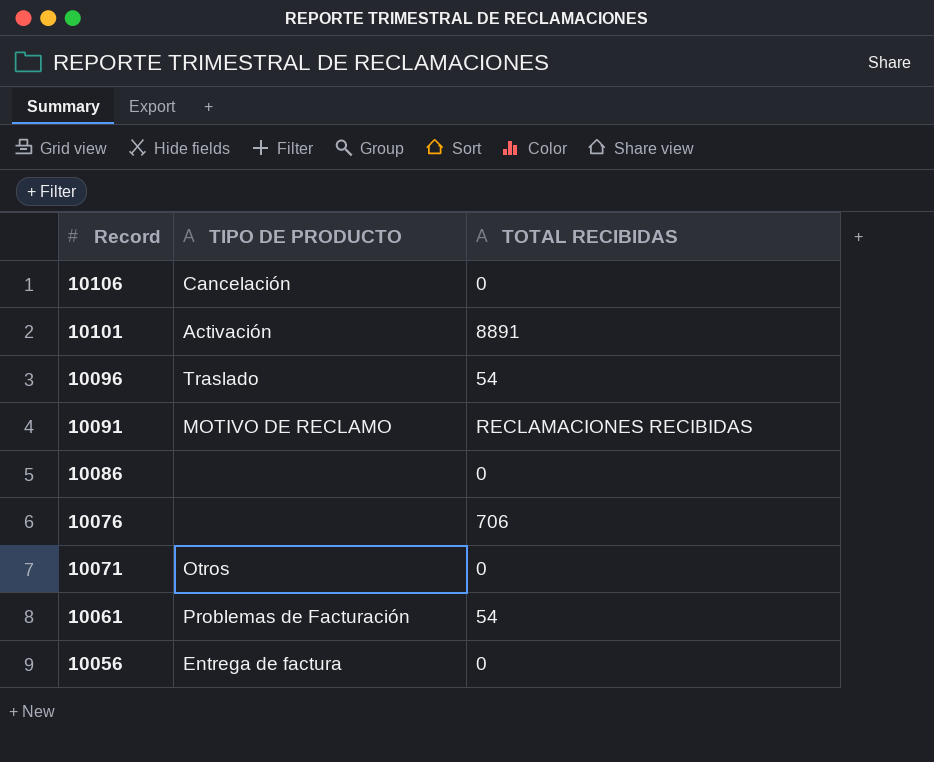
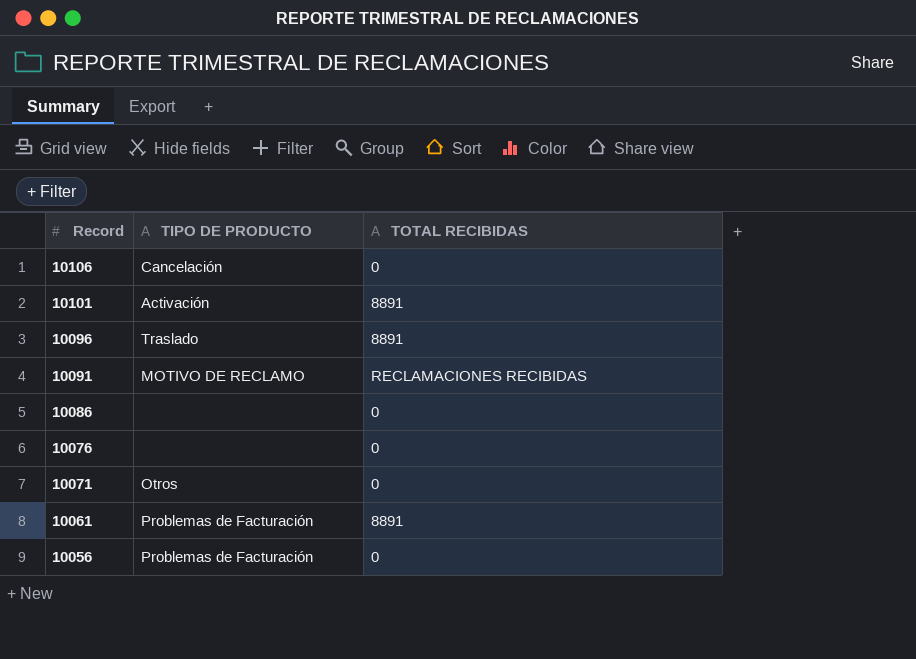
10096 | TOTAL RECIBIDAS: 54 -> 8891
10076 | TOTAL RECIBIDAS: 706 -> 0
10061 | TOTAL RECIBIDAS: 54 -> 8891
10056 | TIPO DE PRODUCTO: Entrega de factura -> Problemas de Facturación

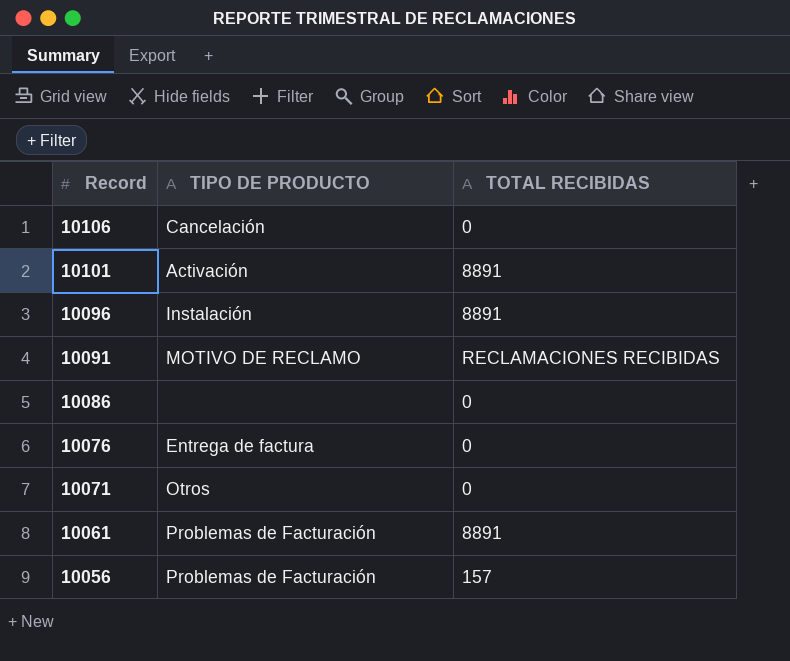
10096 | TIPO DE PRODUCTO: Traslado -> Instalación
10076 | TIPO DE PRODUCTO: none -> Entrega de factura
10056 | TOTAL RECIBIDAS: 0 -> 157

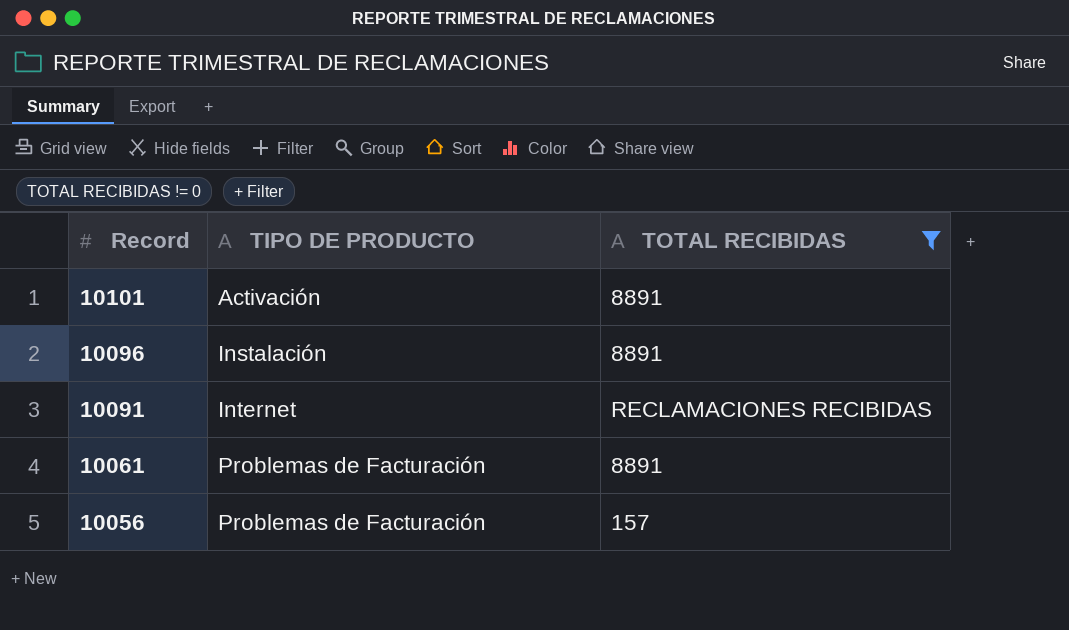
filter: none -> TOTAL RECIBIDAS != 0
10091 | TIPO DE PRODUCTO: MOTIVO DE RECLAMO -> Internet

